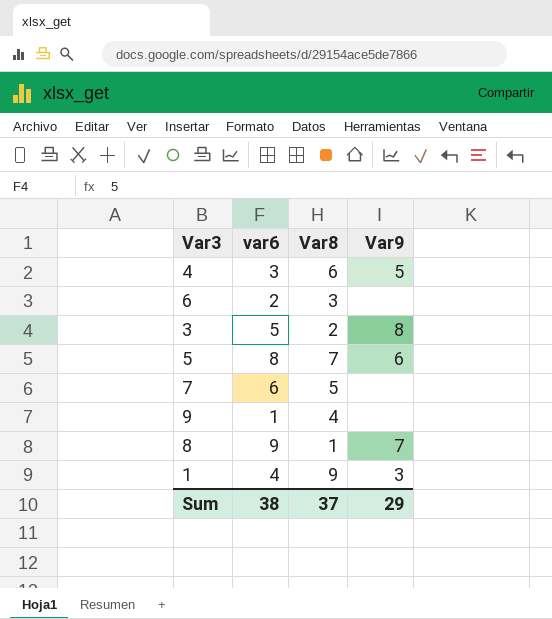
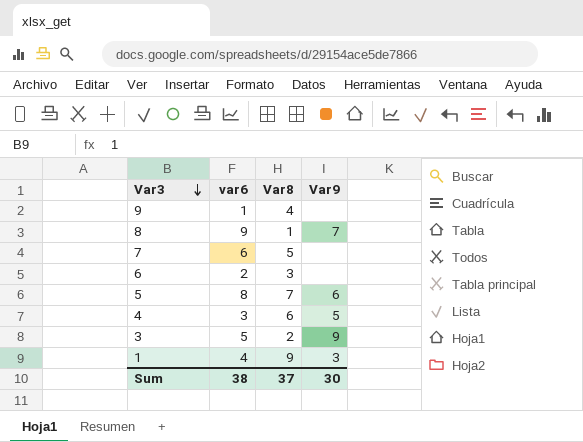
row order: none -> Var3 descending
3 | Var9: 8 -> 9
Sum | Var9: 29 -> 30

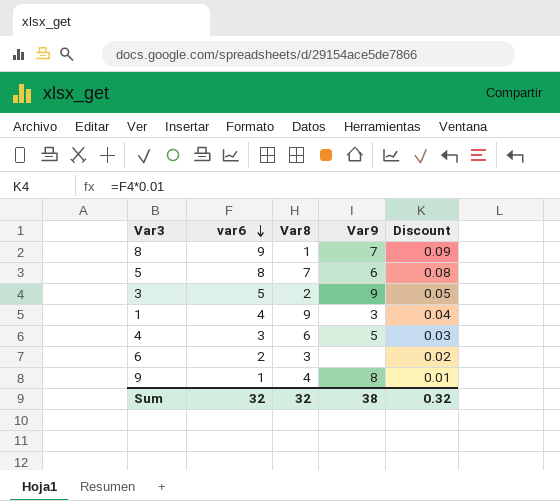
row order: Var3 descending -> var6 descending
column Discount | formula: none -> [var6] * 0.01
row 7: 6 | 5 | none -> none
9 | Var9: none -> 8
Sum | var6: 38 -> 32
Sum | Var8: 37 -> 32
Sum | Var9: 30 -> 38

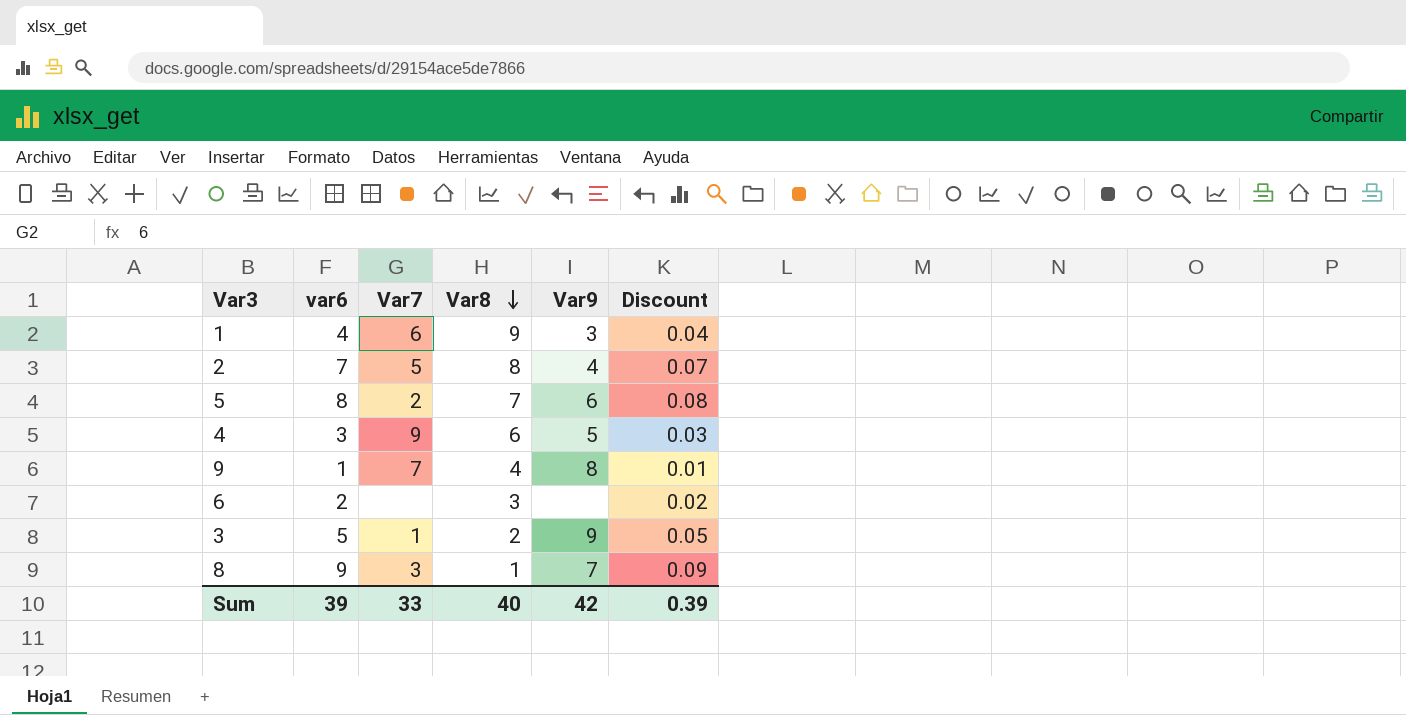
row order: var6 descending -> Var8 descending
column Var7 | position: none -> 3
row 2: none -> 7 | 5 | 8 | 4 | 0.07
Sum | var6: 32 -> 39
Sum | Var8: 32 -> 40
Sum | Var9: 38 -> 42
Sum | Discount: 0.32 -> 0.39

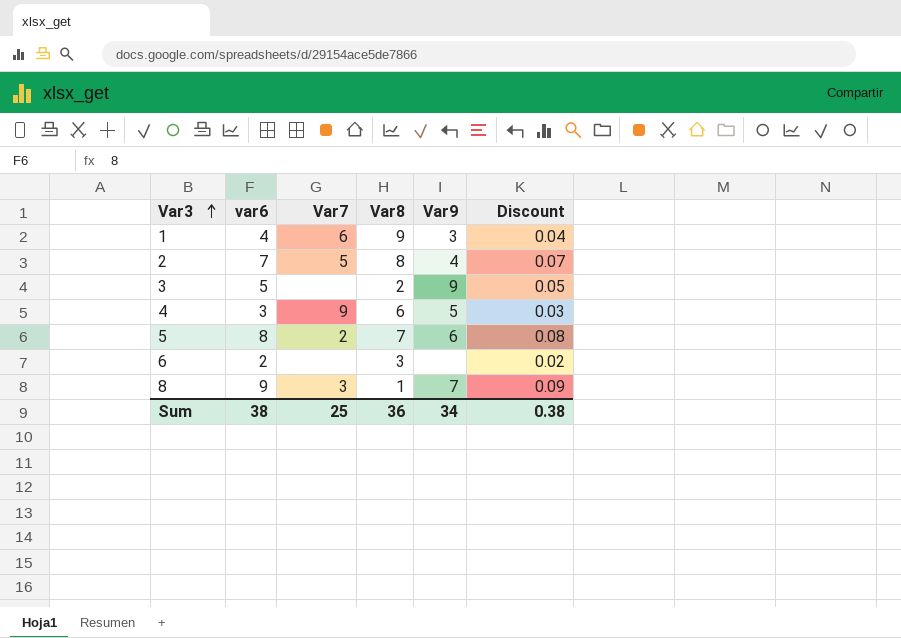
row order: Var8 descending -> Var3 ascending
row 9: 1 | 7 | 4 | 8 | 0.01 -> none
3 | Var7: 1 -> none
Sum | var6: 39 -> 38
Sum | Var7: 33 -> 25
Sum | Var8: 40 -> 36
Sum | Var9: 42 -> 34
Sum | Discount: 0.39 -> 0.38

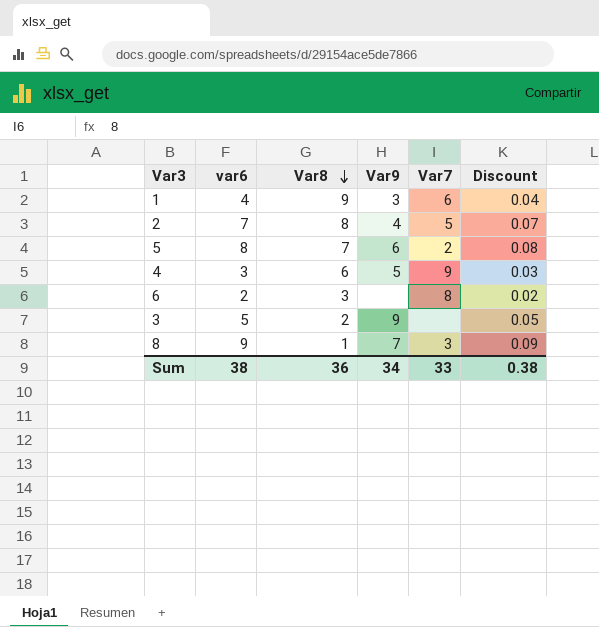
row order: Var3 ascending -> Var8 descending
column Var7 | position: 3 -> 5
6 | Var7: none -> 8
Sum | Var7: 25 -> 33

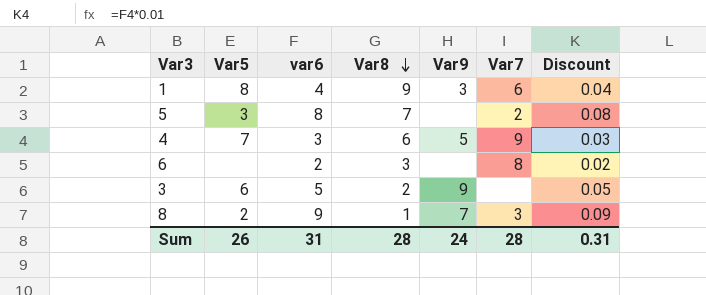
column Var5 | position: none -> 2
row 2: 7 | 8 | 4 | 5 | 0.07 -> none
5 | Var9: 6 -> none
Sum | var6: 38 -> 31
Sum | Var8: 36 -> 28
Sum | Var9: 34 -> 24
Sum | Var7: 33 -> 28
Sum | Discount: 0.38 -> 0.31

